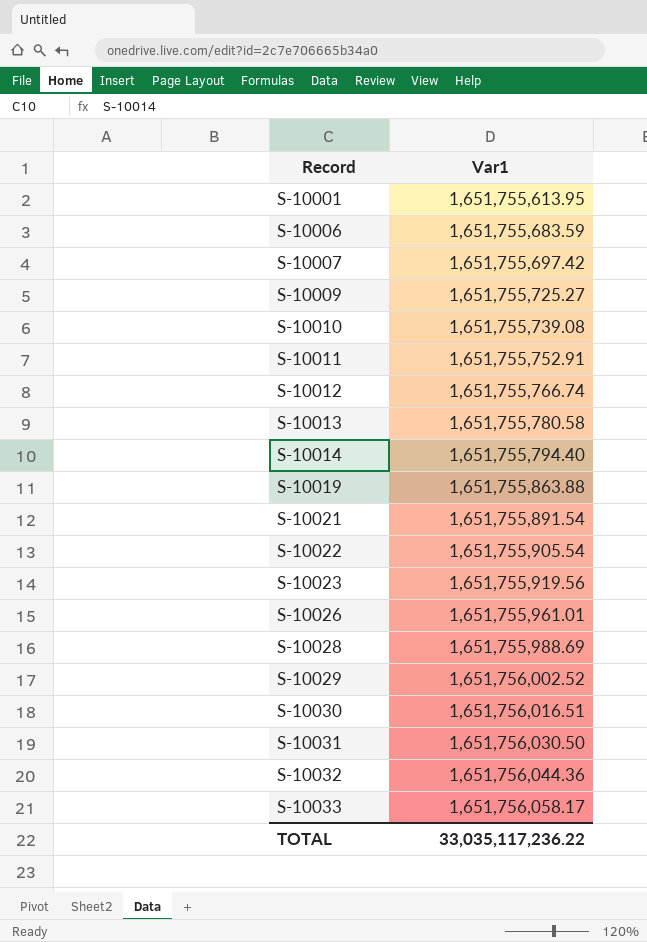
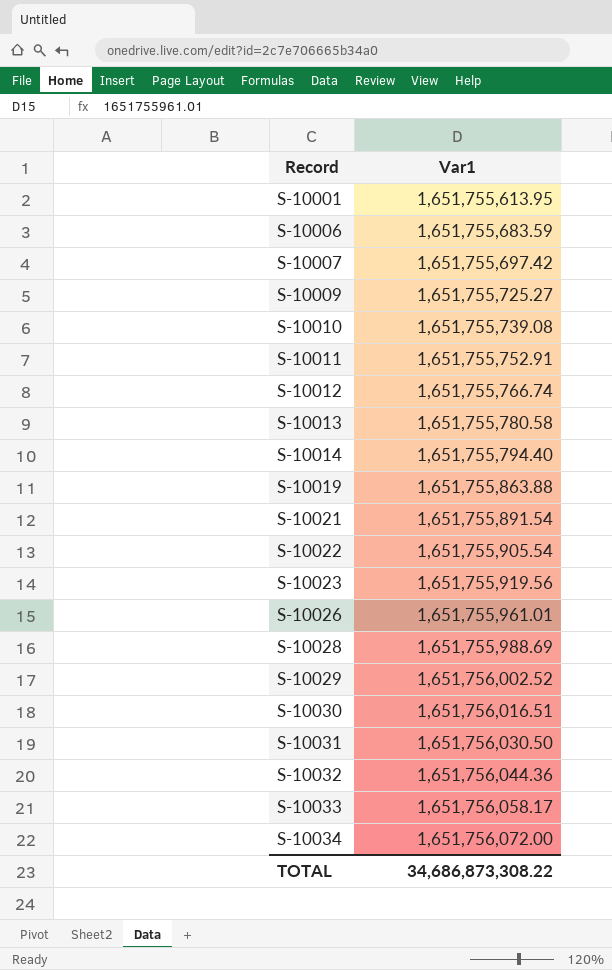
row S-10034: none -> 1,651,756,072.00
TOTAL | Var1: 33,035,117,236.22 -> 34,686,873,308.22

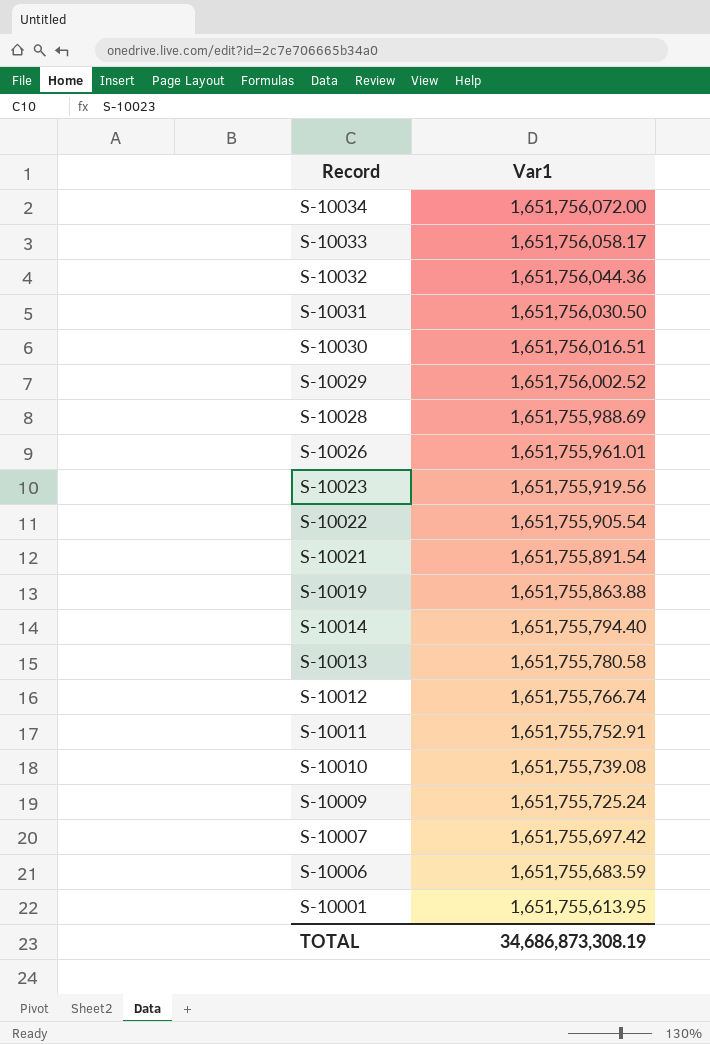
row order: Record ascending -> Record descending
S-10009 | Var1: 1,651,755,725.27 -> 1,651,755,725.24
TOTAL | Var1: 34,686,873,308.22 -> 34,686,873,308.19

